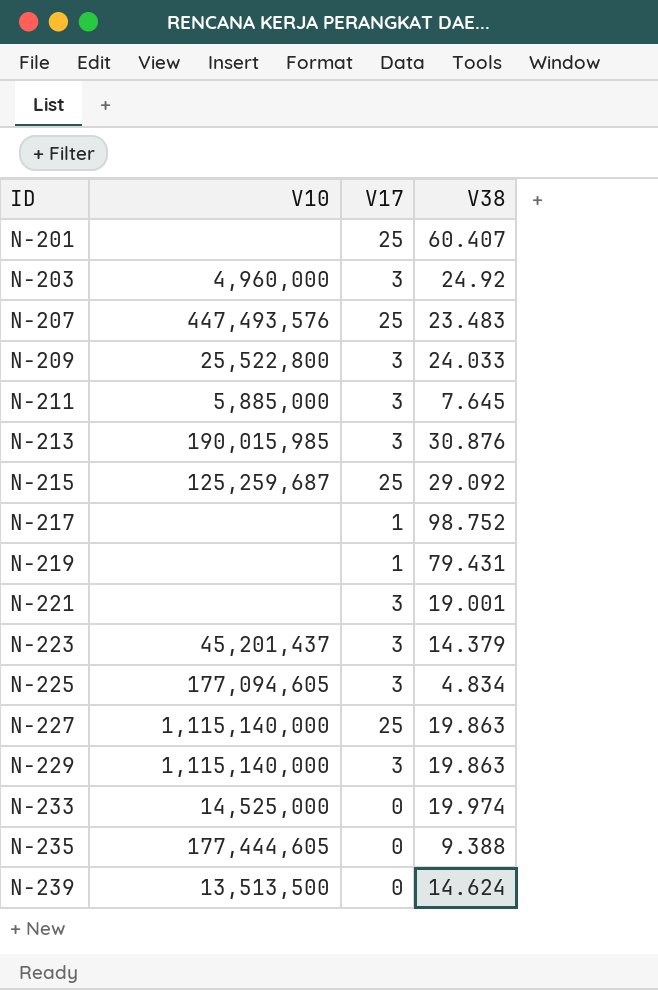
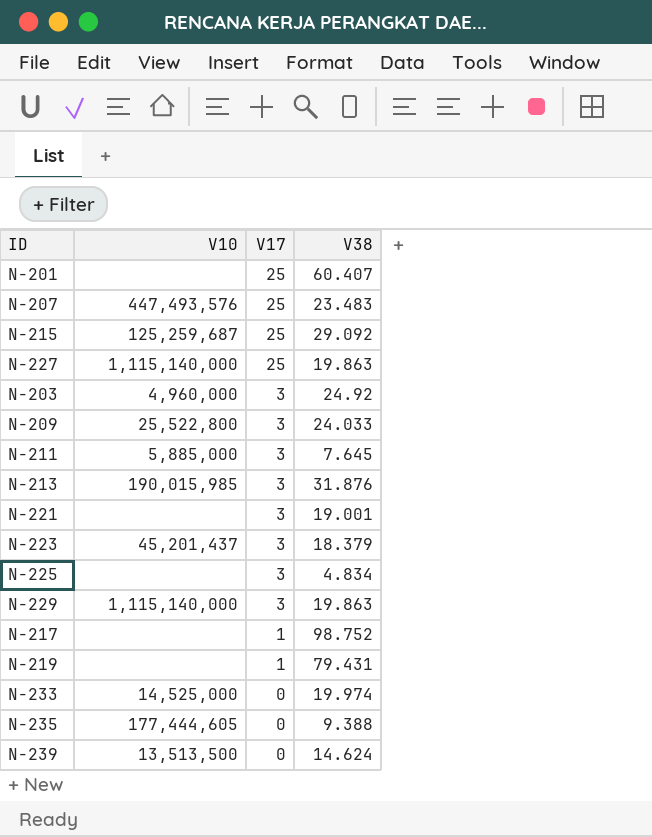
row order: ID ascending -> V17 descending
N-213 | V38: 30.876 -> 31.876
N-223 | V38: 14.379 -> 18.379
N-225 | V10: 177,094,605 -> none

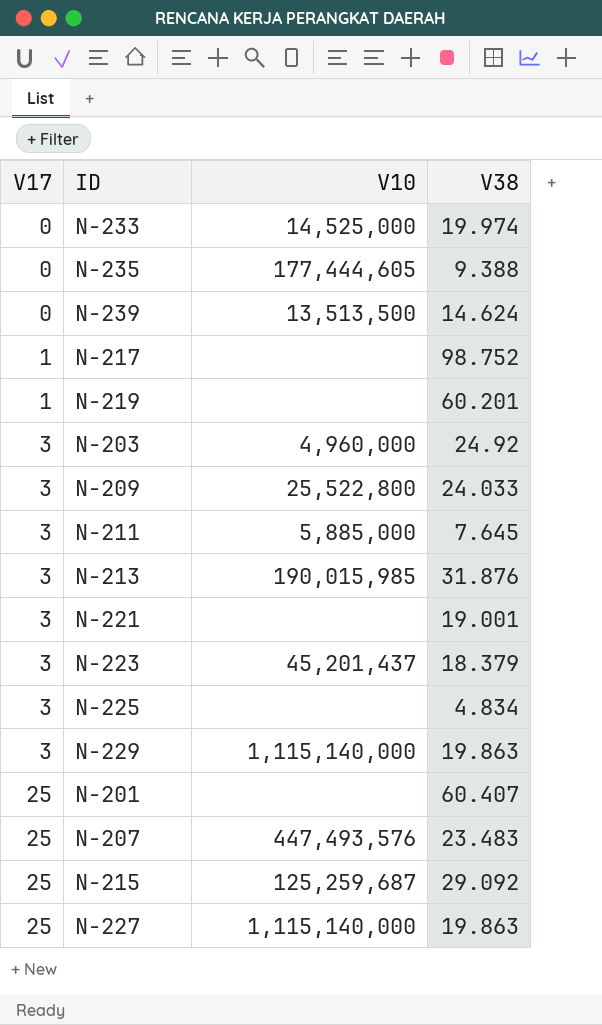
row order: V17 descending -> V17 ascending
column V17 | position: 3 -> 1
N-219 | V38: 79.431 -> 60.201

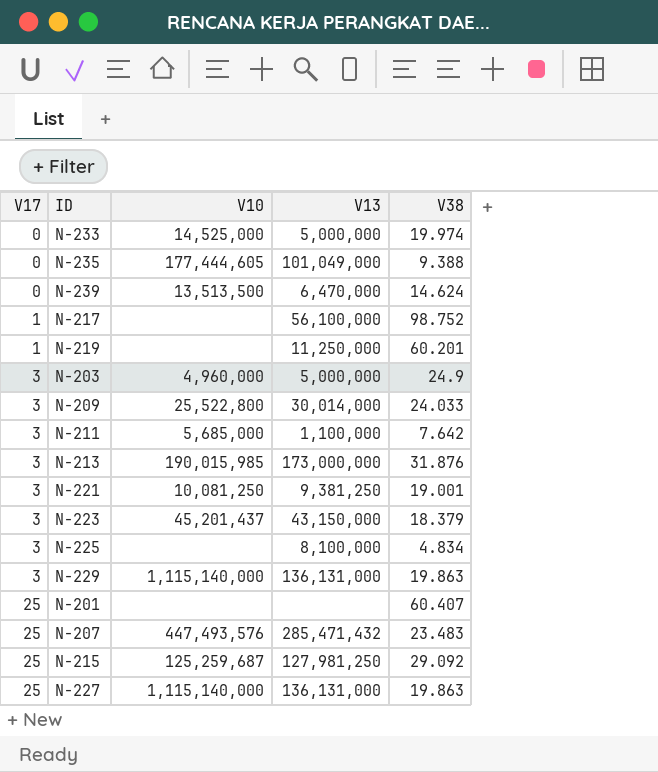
column V13 | position: none -> 4
N-203 | V38: 24.92 -> 24.9
N-211 | V10: 5,885,000 -> 5,685,000
N-211 | V38: 7.645 -> 7.642
N-221 | V10: none -> 10,081,250

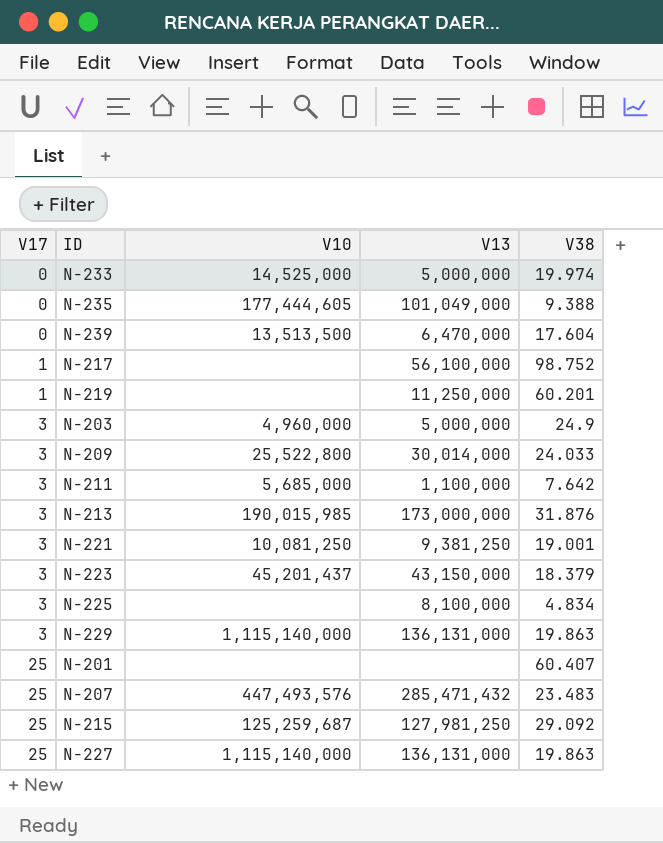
N-239 | V38: 14.624 -> 17.604

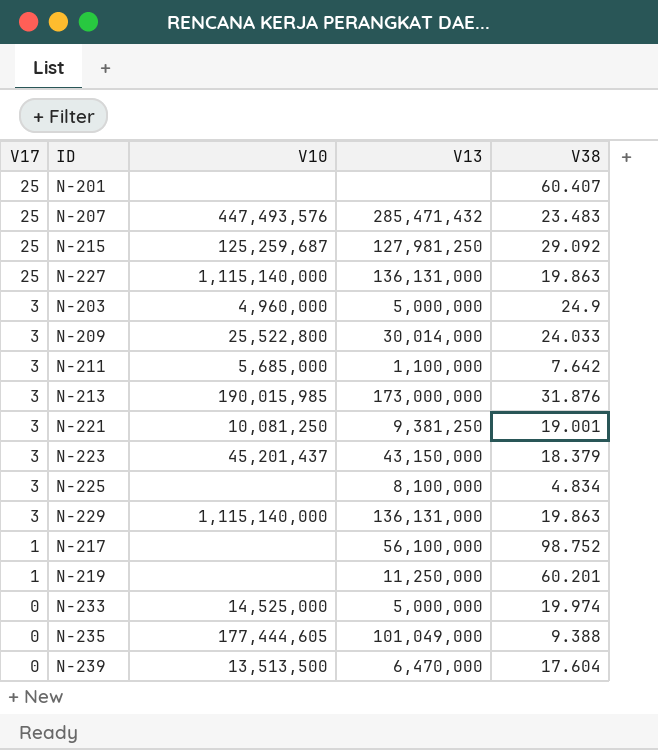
row order: V17 ascending -> V17 descending

